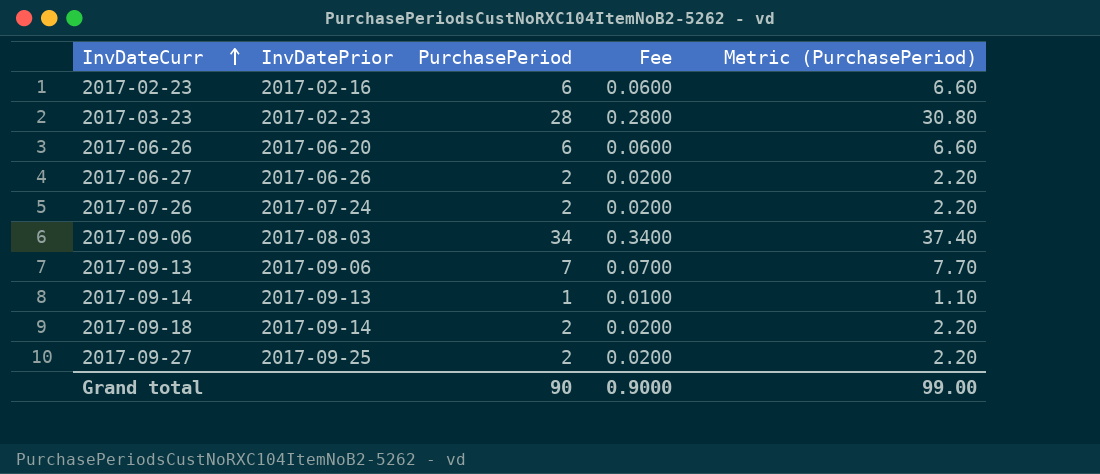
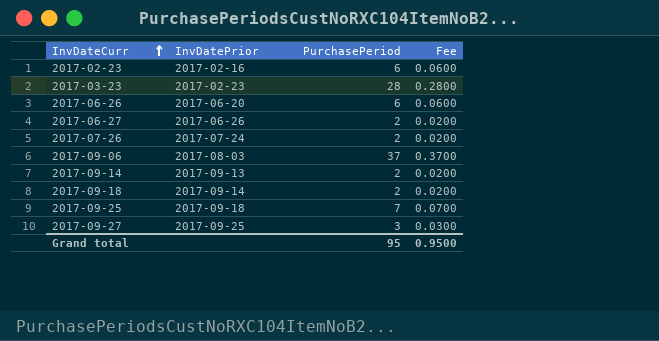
column Metric (PurchasePeriod) | formula: [PurchasePeriod] * 1.1 -> none
row 2017-09-13: 2017-09-06 | 7 | 0.0700 | 7.70 -> none
2017-09-06 | PurchasePeriod: 34 -> 37
2017-09-06 | Fee: 0.3400 -> 0.3700
2017-09-14 | PurchasePeriod: 1 -> 2
2017-09-14 | Fee: 0.0100 -> 0.0200
row 2017-09-25: none -> 2017-09-18 | 7 | 0.0700
2017-09-27 | PurchasePeriod: 2 -> 3
2017-09-27 | Fee: 0.0200 -> 0.0300
Grand total | PurchasePeriod: 90 -> 95
Grand total | Fee: 0.9000 -> 0.9500

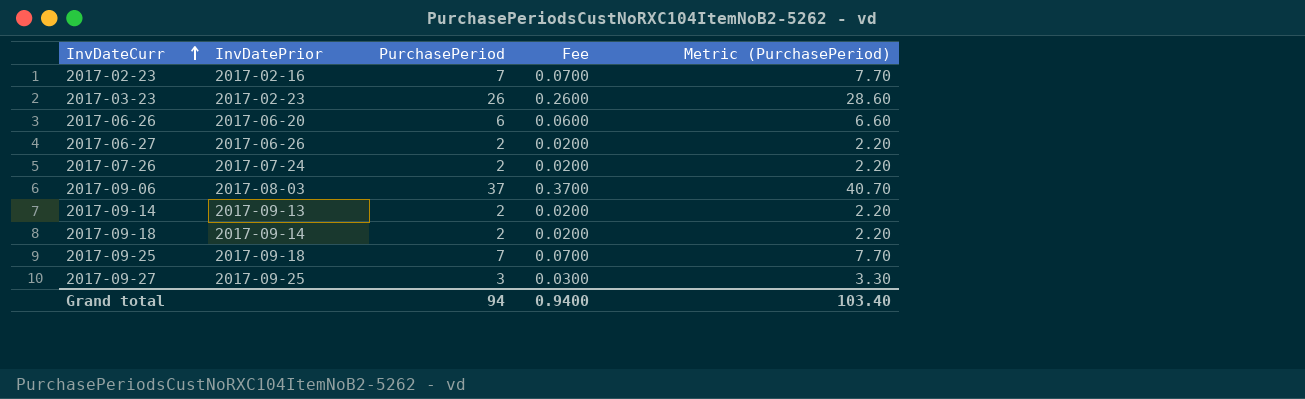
column Metric (PurchasePeriod) | formula: none -> [PurchasePeriod] * 1.1
2017-02-23 | PurchasePeriod: 6 -> 7
2017-02-23 | Fee: 0.0600 -> 0.0700
2017-03-23 | PurchasePeriod: 28 -> 26
2017-03-23 | Fee: 0.2800 -> 0.2600
Grand total | PurchasePeriod: 95 -> 94
Grand total | Fee: 0.9500 -> 0.9400

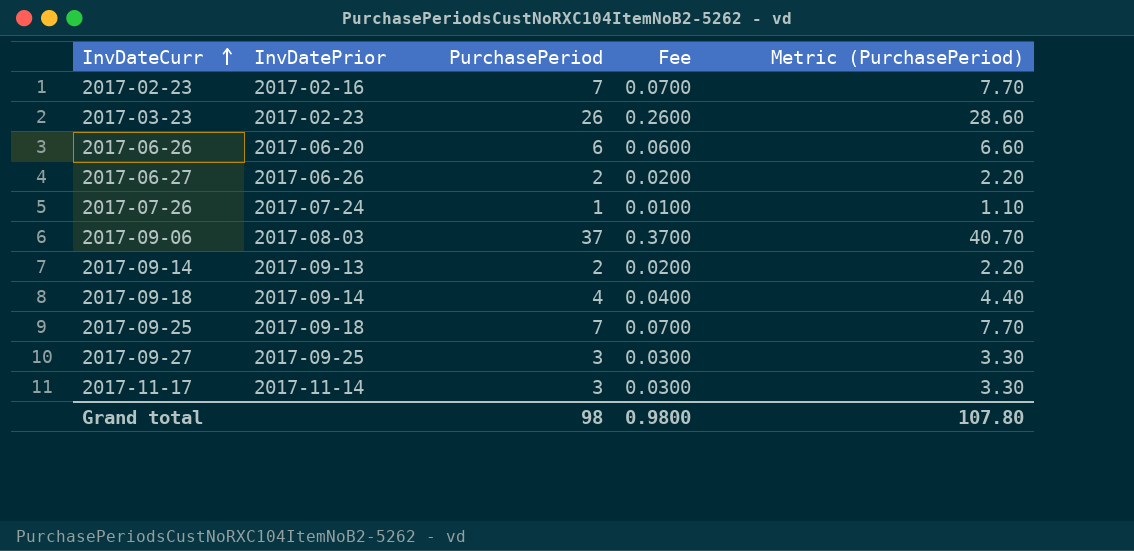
2017-07-26 | PurchasePeriod: 2 -> 1
2017-07-26 | Fee: 0.0200 -> 0.0100
2017-07-26 | Metric (PurchasePeriod): 2.20 -> 1.10
2017-09-18 | PurchasePeriod: 2 -> 4
2017-09-18 | Fee: 0.0200 -> 0.0400
2017-09-18 | Metric (PurchasePeriod): 2.20 -> 4.40
row 2017-11-17: none -> 2017-11-14 | 3 | 0.0300 | 3.30
Grand total | PurchasePeriod: 94 -> 98
Grand total | Fee: 0.9400 -> 0.9800
Grand total | Metric (PurchasePeriod): 103.40 -> 107.80

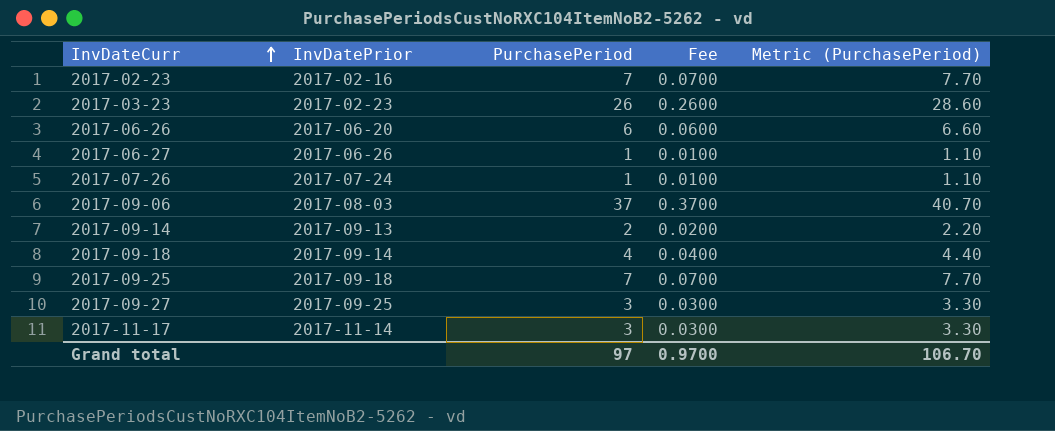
2017-06-27 | PurchasePeriod: 2 -> 1
2017-06-27 | Fee: 0.0200 -> 0.0100
2017-06-27 | Metric (PurchasePeriod): 2.20 -> 1.10
Grand total | PurchasePeriod: 98 -> 97
Grand total | Fee: 0.9800 -> 0.9700
Grand total | Metric (PurchasePeriod): 107.80 -> 106.70

